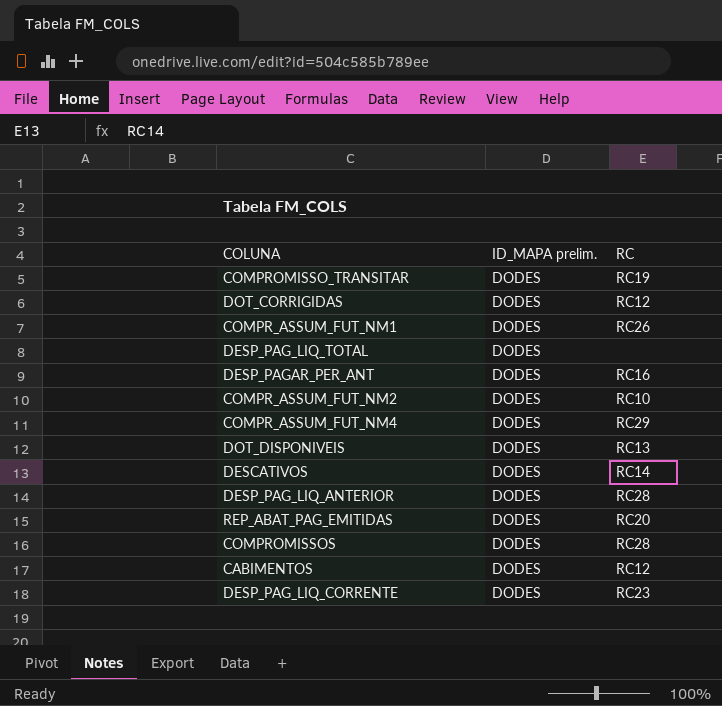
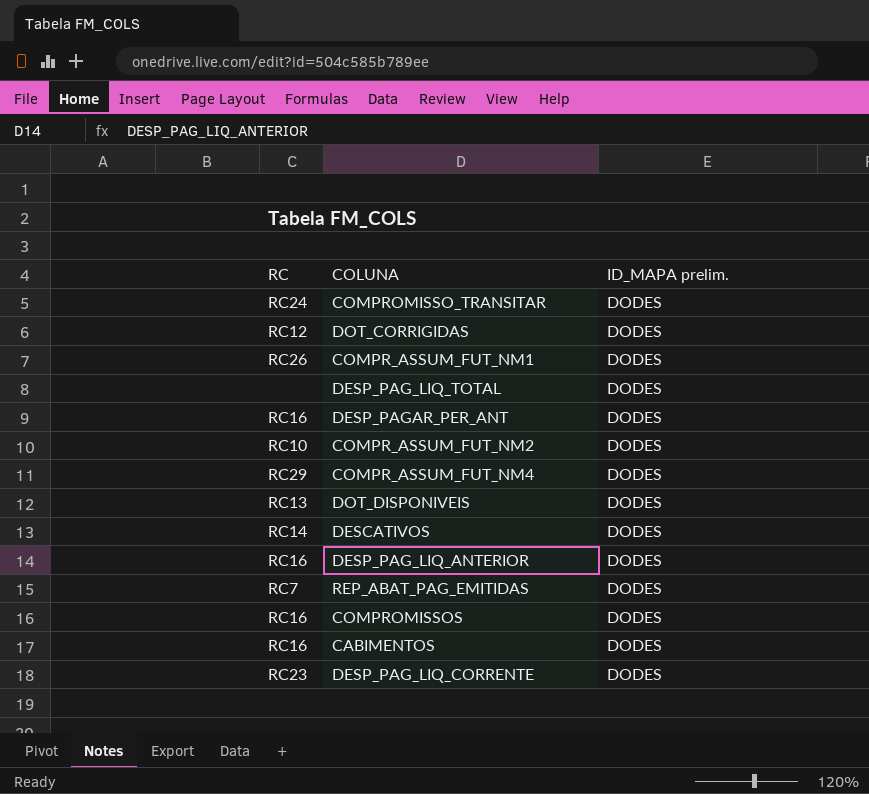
column RC | position: 3 -> 1
COMPROMISSO_TRANSITAR | RC: RC19 -> RC24
DESP_PAG_LIQ_ANTERIOR | RC: RC28 -> RC16
REP_ABAT_PAG_EMITIDAS | RC: RC20 -> RC7
COMPROMISSOS | RC: RC28 -> RC16
CABIMENTOS | RC: RC12 -> RC16

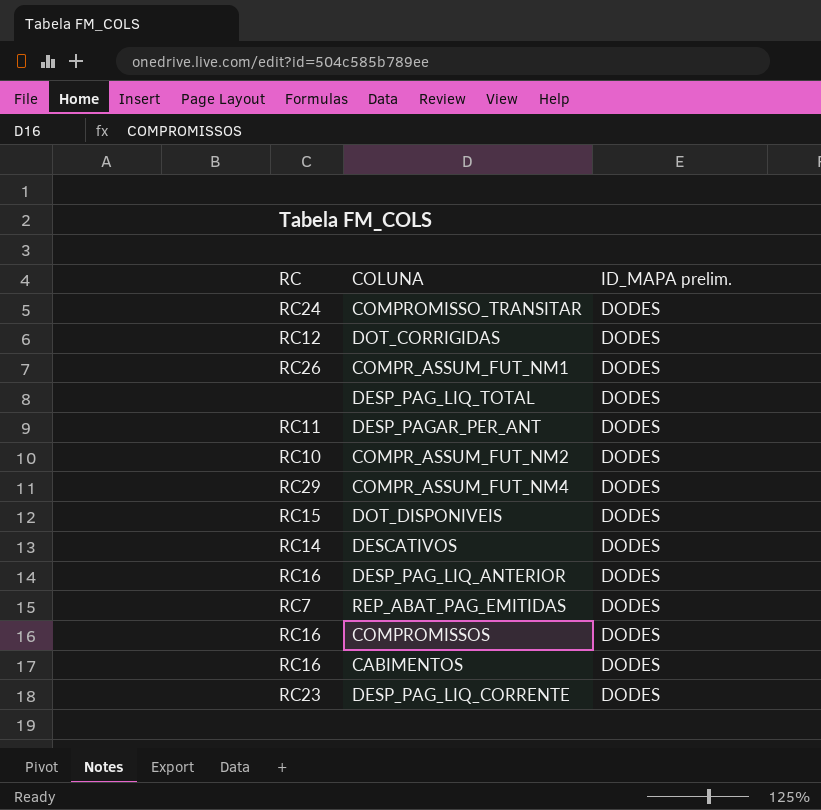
DESP_PAGAR_PER_ANT | RC: RC16 -> RC11
DOT_DISPONIVEIS | RC: RC13 -> RC15

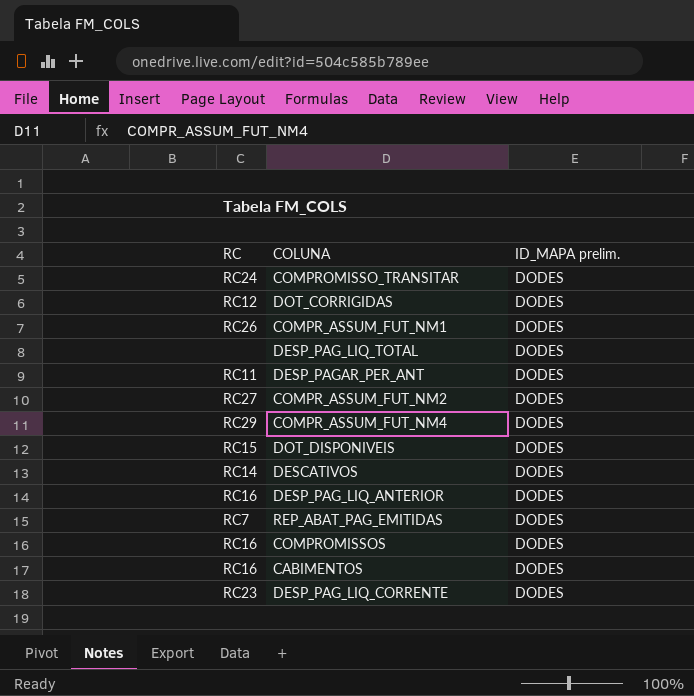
COMPR_ASSUM_FUT_NM2 | RC: RC10 -> RC27

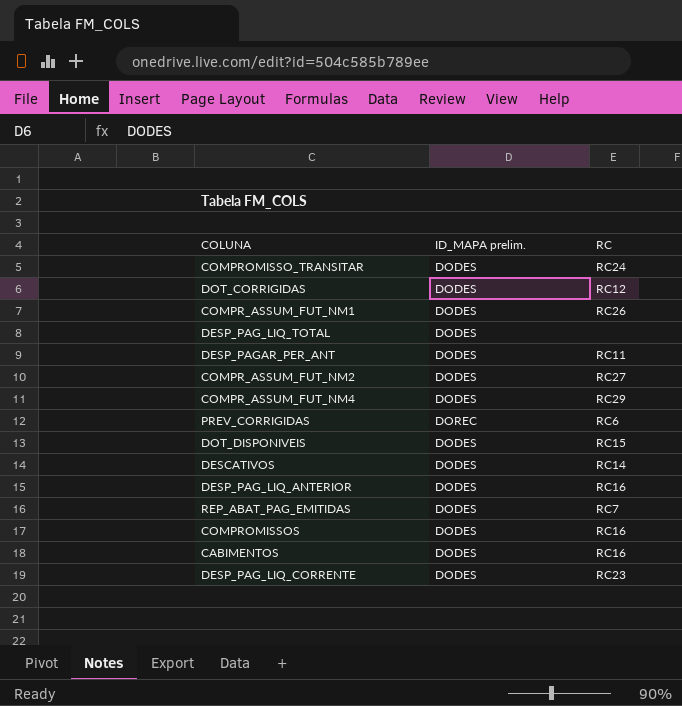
column RC | position: 1 -> 3
row PREV_CORRIGIDAS: none -> DOREC | RC6

